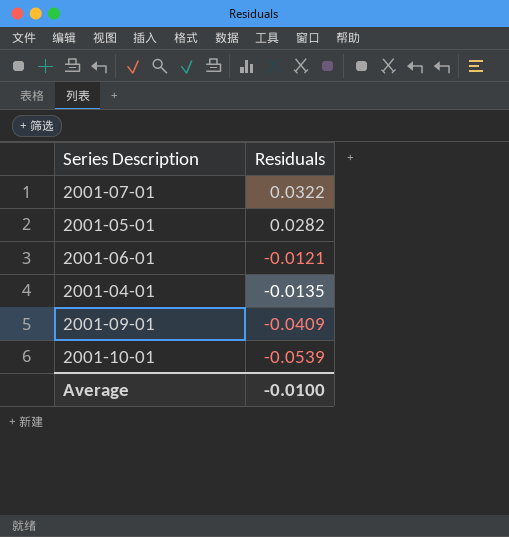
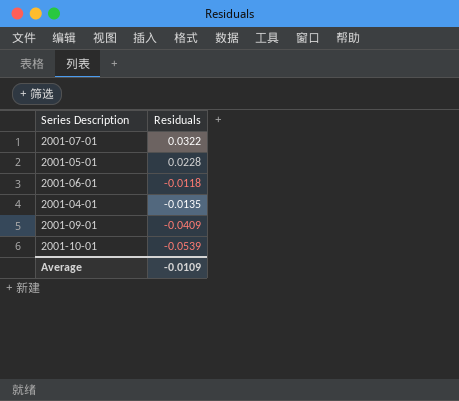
2001-05-01 | Residuals: 0.0282 -> 0.0228
2001-06-01 | Residuals: -0.0121 -> -0.0118
Average | Residuals: -0.0100 -> -0.0109

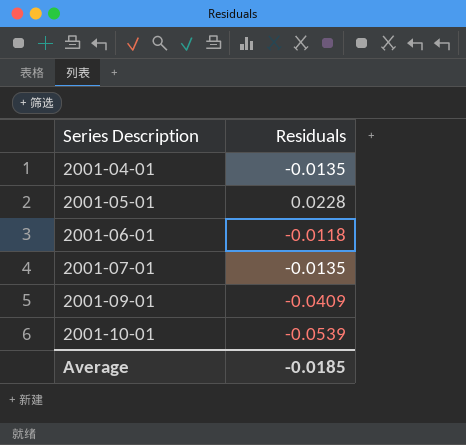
row order: Residuals descending -> Series Description ascending
2001-07-01 | Residuals: 0.0322 -> -0.0135
Average | Residuals: -0.0109 -> -0.0185

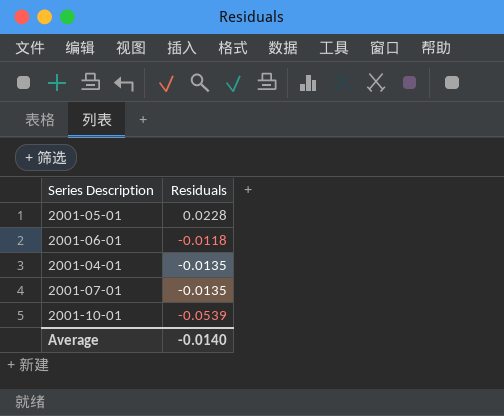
row order: Series Description ascending -> Residuals descending
row 2001-09-01: -0.0409 -> none
Average | Residuals: -0.0185 -> -0.0140

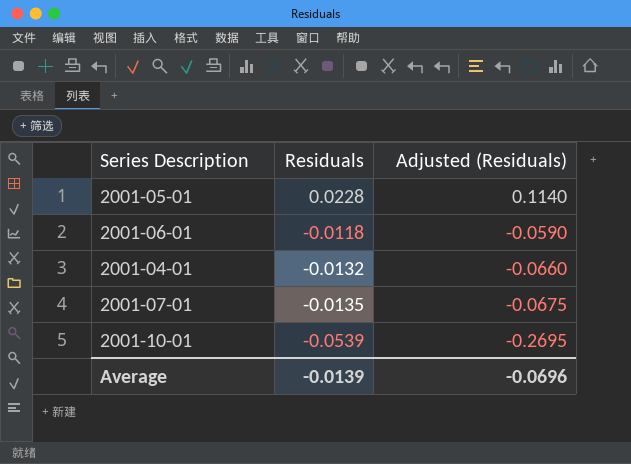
column Adjusted (Residuals) | formula: none -> [Residuals] * 5
2001-04-01 | Residuals: -0.0135 -> -0.0132
Average | Residuals: -0.0140 -> -0.0139

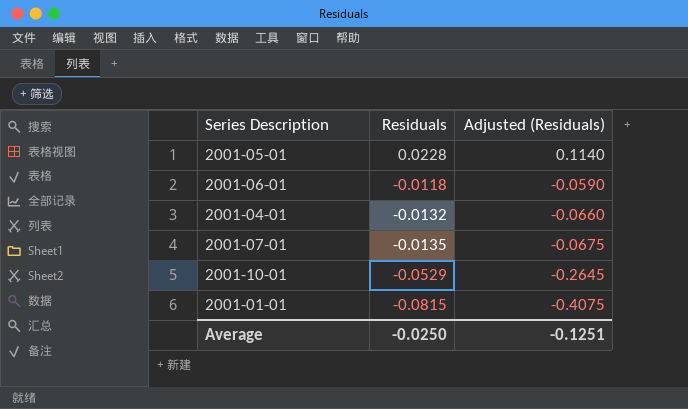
2001-10-01 | Residuals: -0.0539 -> -0.0529
2001-10-01 | Adjusted (Residuals): -0.2695 -> -0.2645
row 2001-01-01: none -> -0.0815 | -0.4075
Average | Residuals: -0.0139 -> -0.0250
Average | Adjusted (Residuals): -0.0696 -> -0.1251

